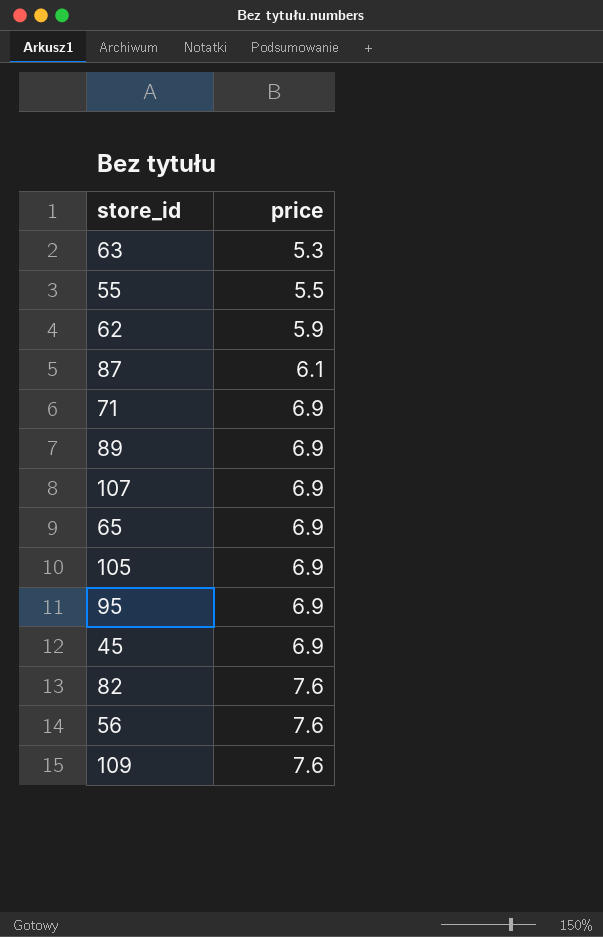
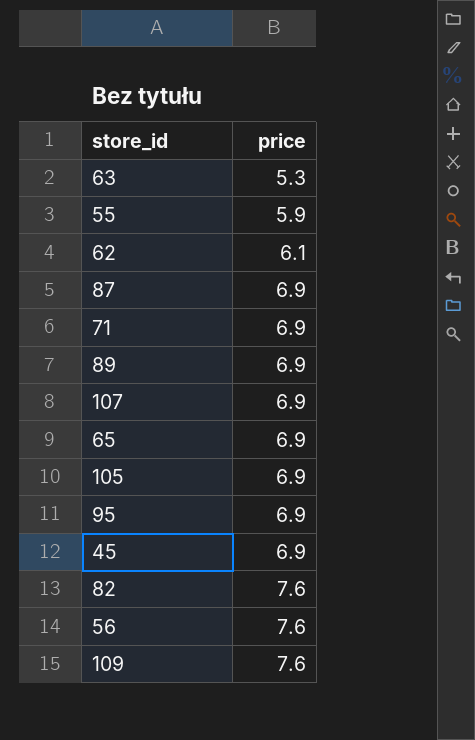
55 | price: 5.5 -> 5.9
62 | price: 5.9 -> 6.1
87 | price: 6.1 -> 6.9

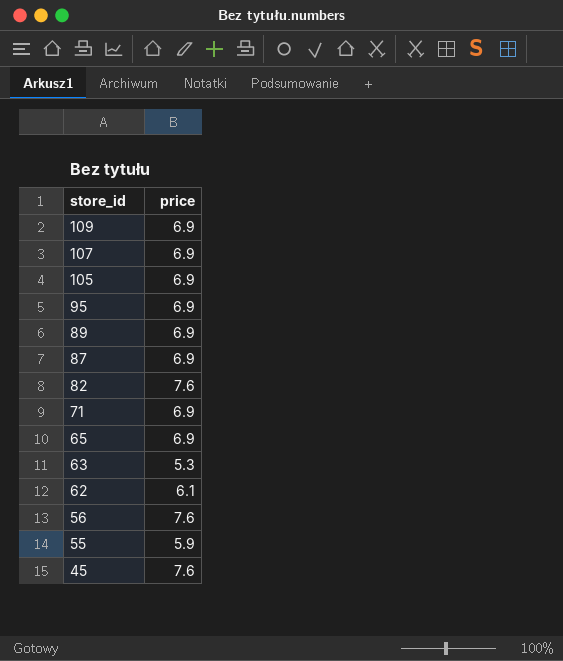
row order: price ascending -> store_id descending
109 | price: 7.6 -> 6.9
45 | price: 6.9 -> 7.6

